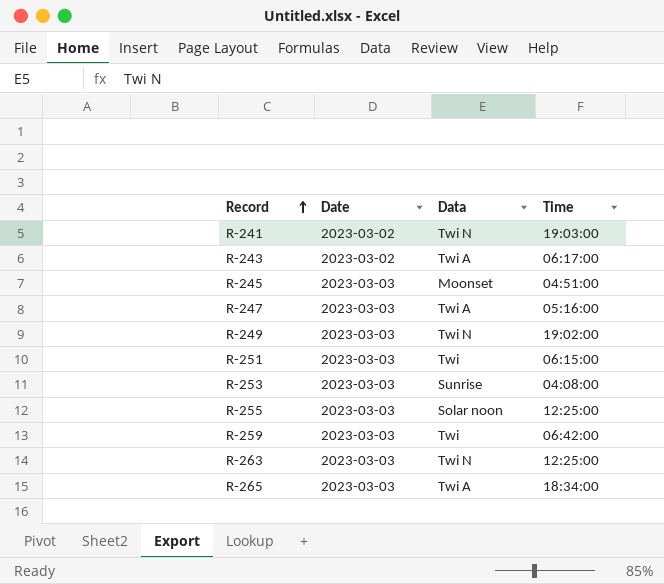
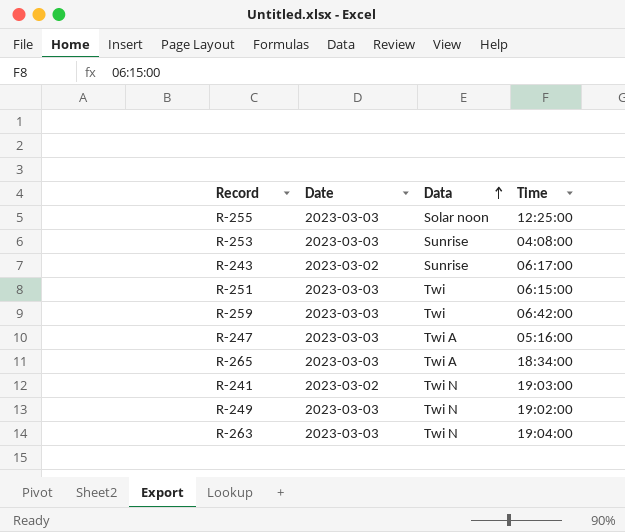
row order: Record ascending -> Data ascending
row R-245: 2023-03-03 | Moonset | 04:51:00 -> none
R-243 | Data: Twi A -> Sunrise
R-263 | Time: 12:25:00 -> 19:04:00

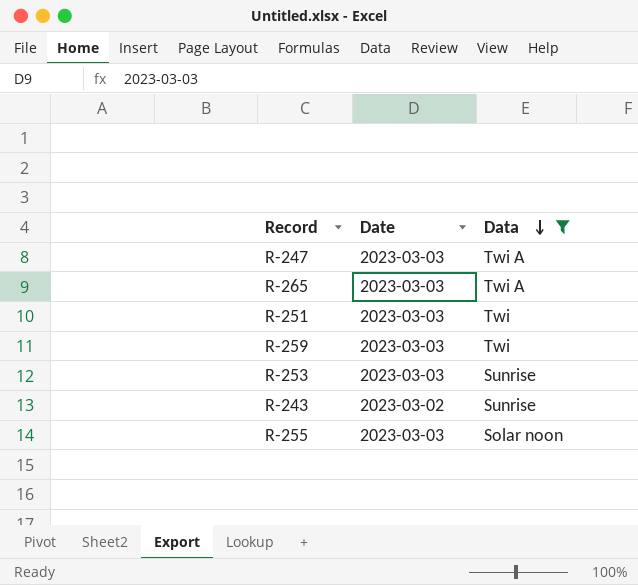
filter: none -> Data != Twi N
row order: Data ascending -> Data descending
column Time | position: 4 -> none

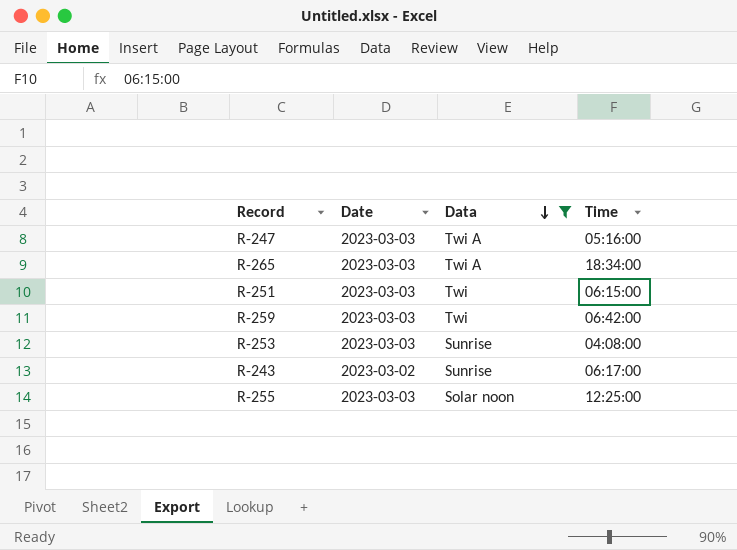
column Time | position: none -> 4

